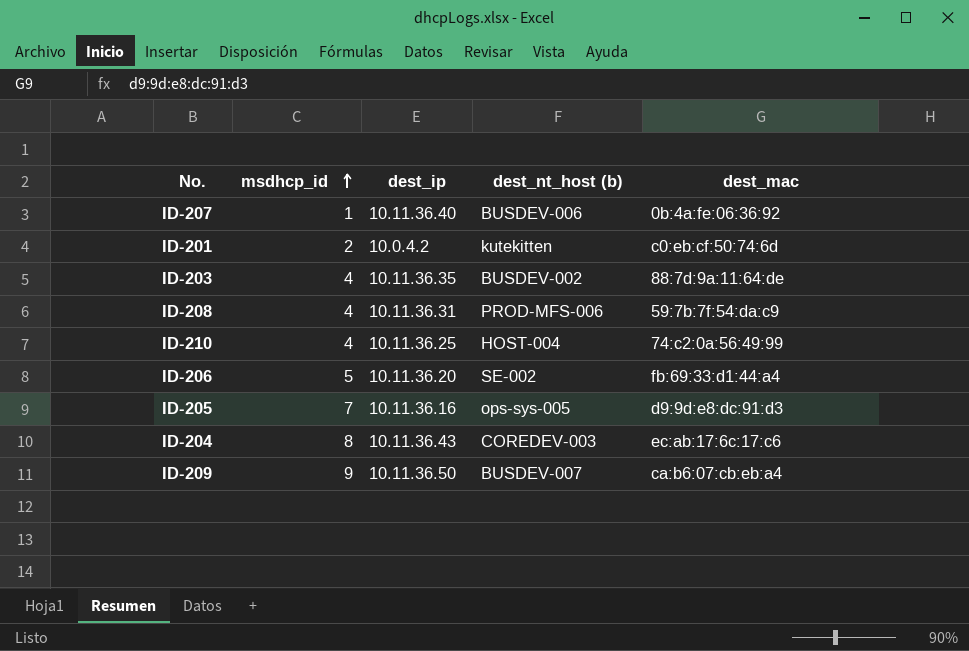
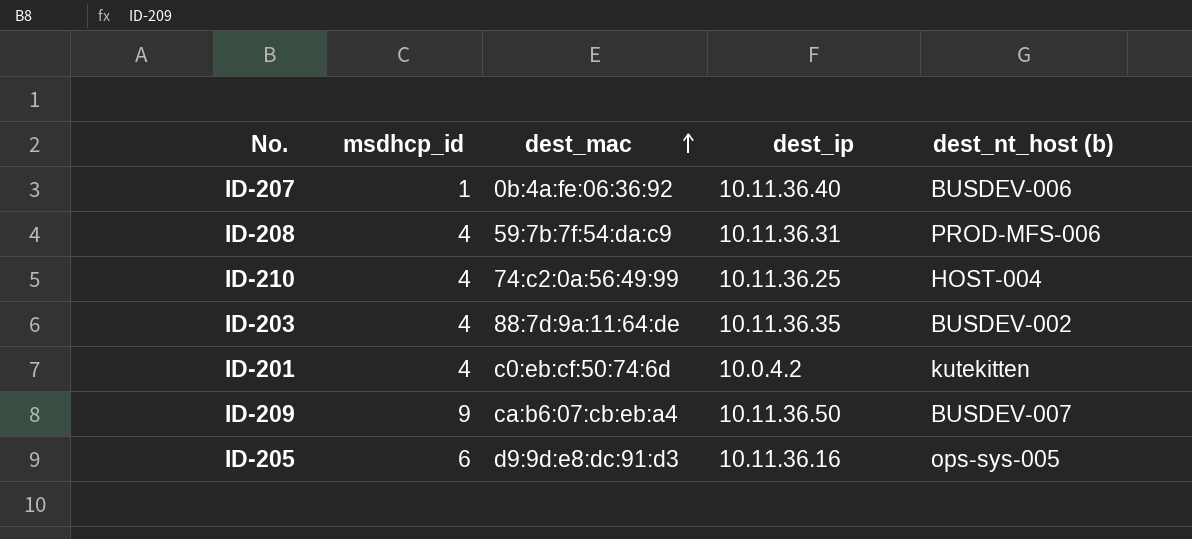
row order: msdhcp_id ascending -> dest_mac ascending
column dest_mac | position: 5 -> 3
row ID-206: 5 | 10.11.36.20 | SE-002 | fb:69:33:d1:44:a4 -> none
row ID-204: 8 | 10.11.36.43 | COREDEV-003 | ec:ab:17:6c:17:c6 -> none
ID-201 | msdhcp_id: 2 -> 4
ID-205 | msdhcp_id: 7 -> 6

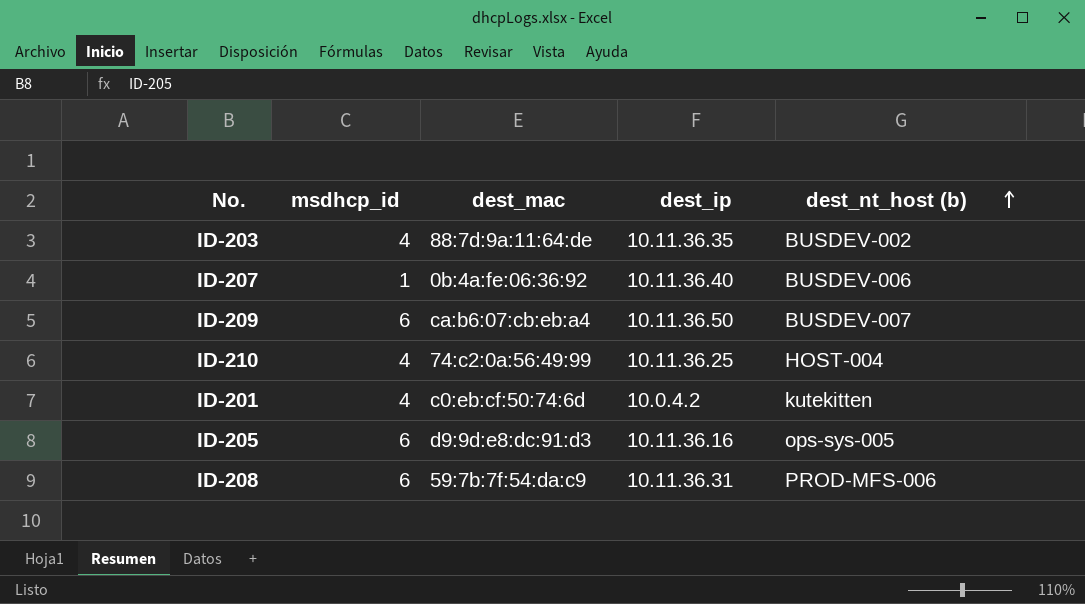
row order: dest_mac ascending -> dest_nt_host (b) ascending
ID-209 | msdhcp_id: 9 -> 6
ID-208 | msdhcp_id: 4 -> 6

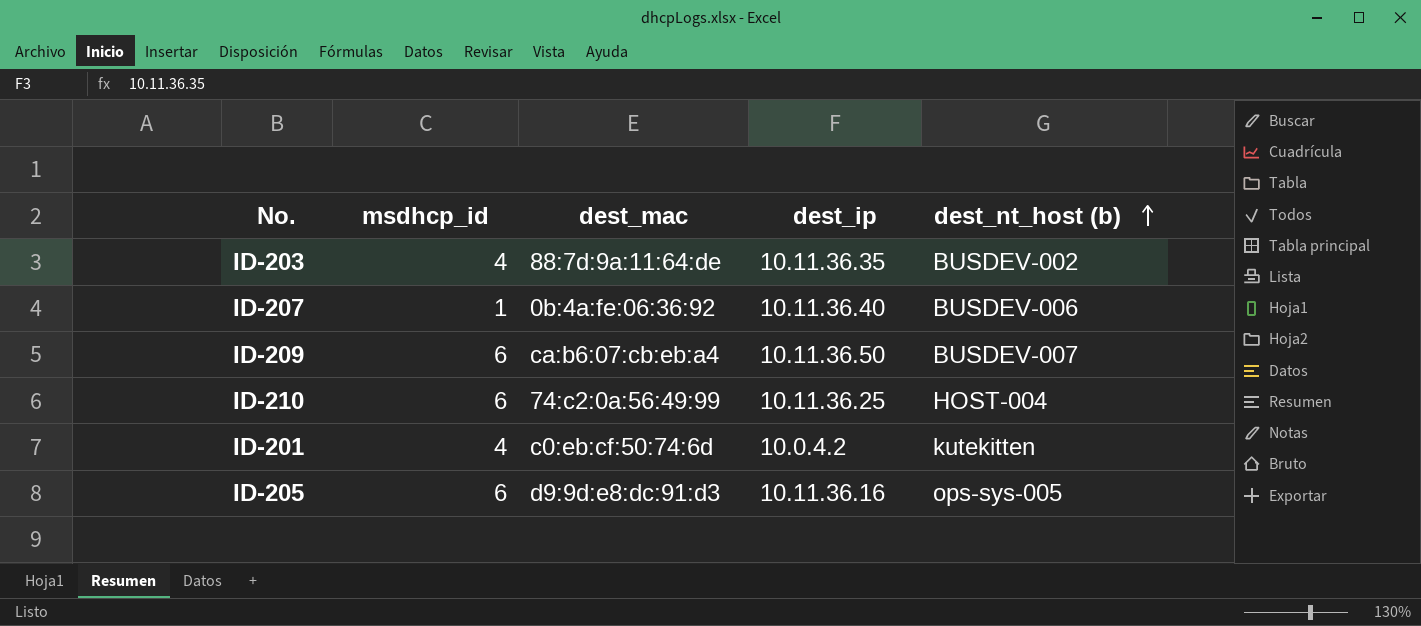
row ID-208: 6 | 59:7b:7f:54:da:c9 | 10.11.36.31 | PROD-MFS-006 -> none
ID-210 | msdhcp_id: 4 -> 6

